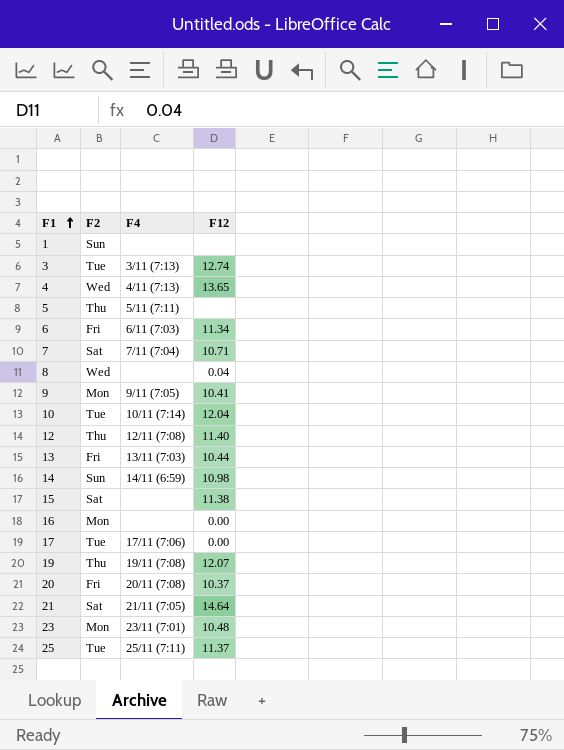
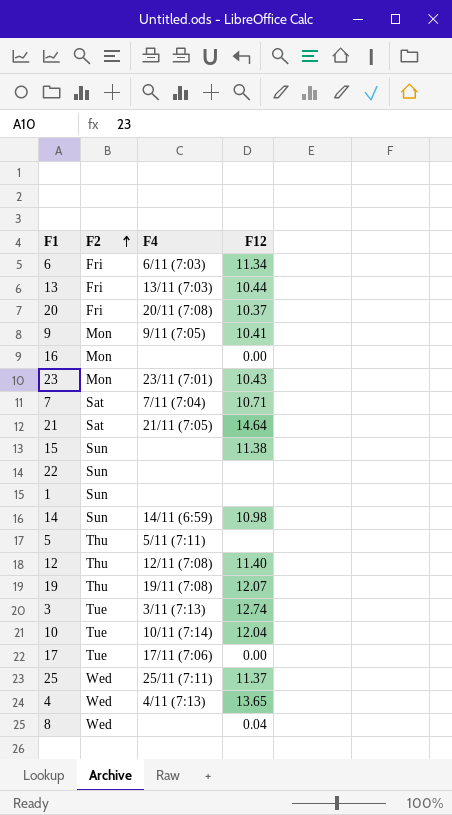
row order: F1 ascending -> F2 ascending
23 | F12: 10.48 -> 10.43
15 | F2: Sat -> Sun
row 22: none -> Sun | none | none
25 | F2: Tue -> Wed

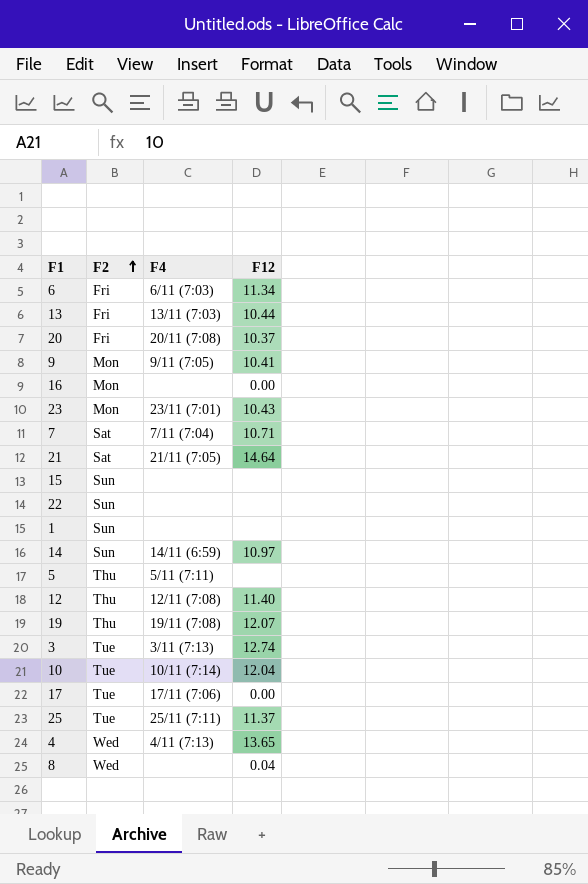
15 | F12: 11.38 -> none
14 | F12: 10.98 -> 10.97
25 | F2: Wed -> Tue

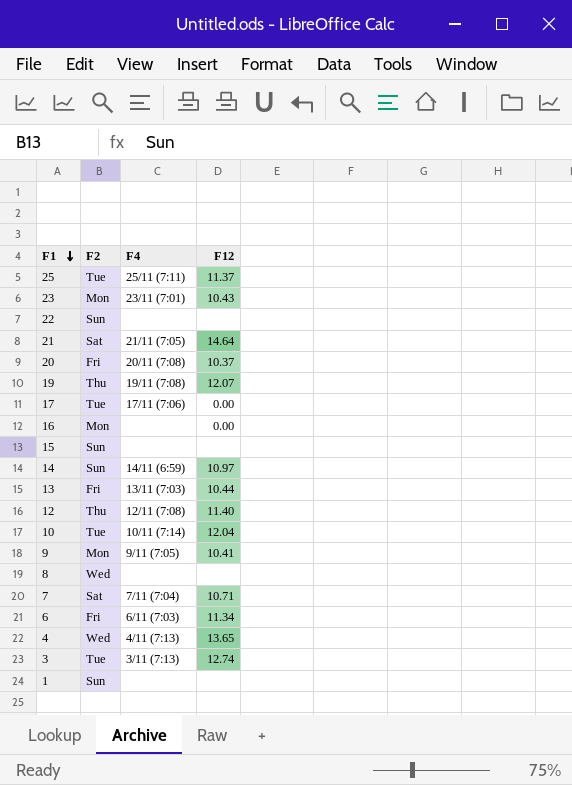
row order: F2 ascending -> F1 descending
row 5: Thu | 5/11 (7:11) | none -> none
8 | F12: 0.04 -> none

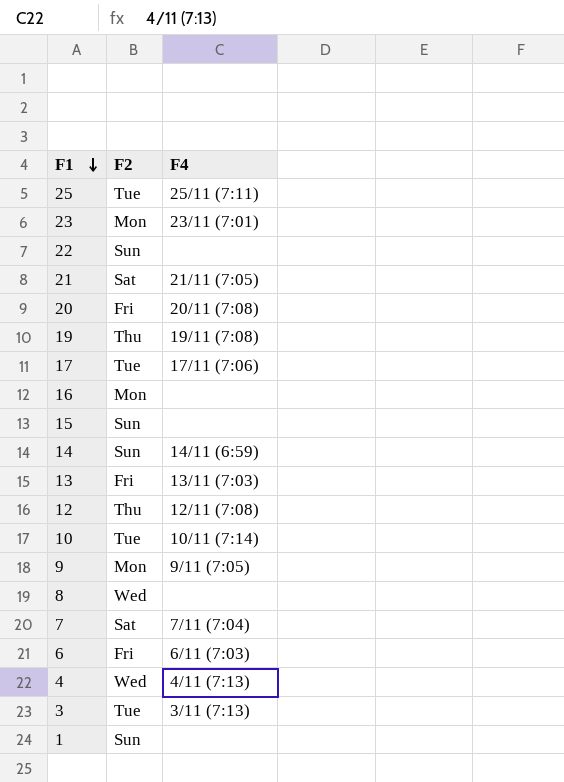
column F12 | position: 4 -> none

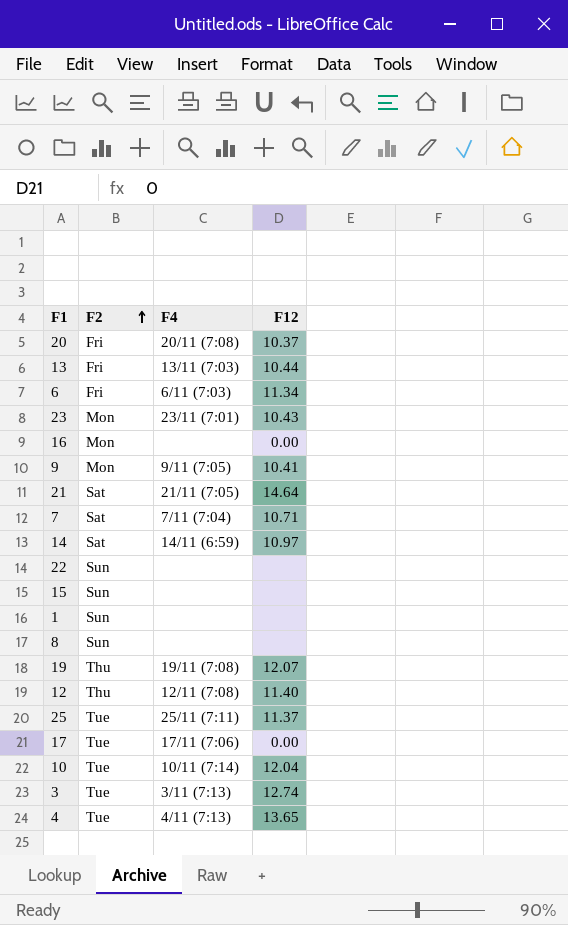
row order: F1 descending -> F2 ascending
column F12 | position: none -> 4
14 | F2: Sun -> Sat
8 | F2: Wed -> Sun
4 | F2: Wed -> Tue

